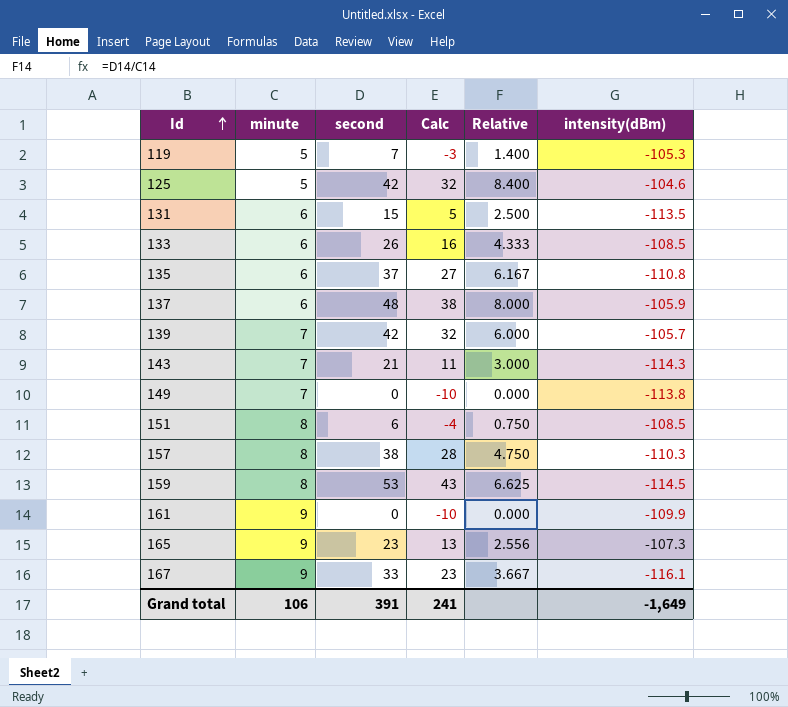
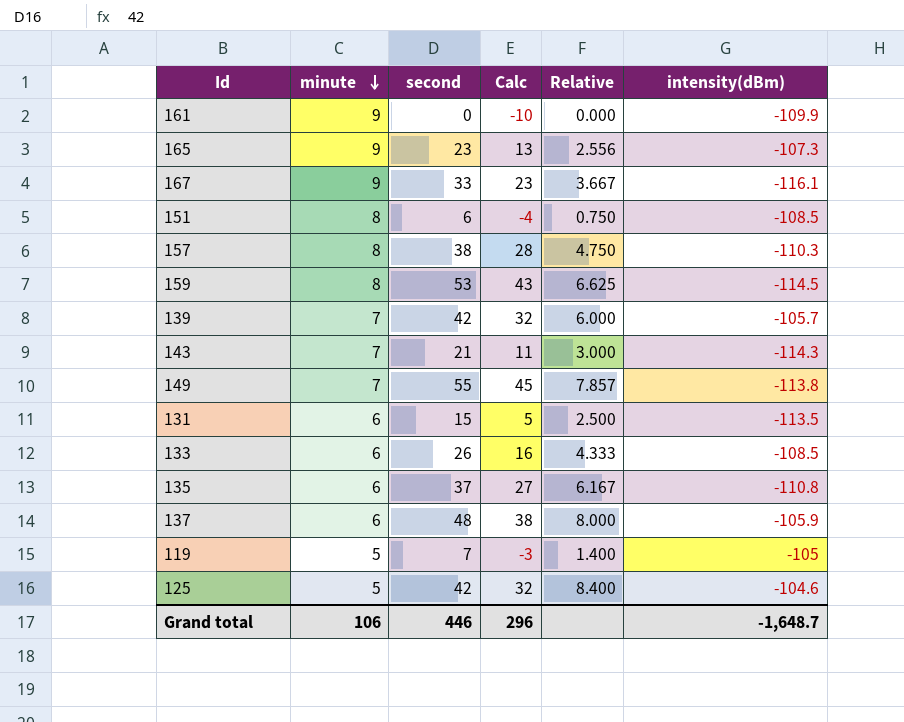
row order: Id ascending -> minute descending
149 | second: 0 -> 55
149 | Calc: -10 -> 45
149 | Relative: 0.000 -> 7.857
119 | intensity(dBm): -105.3 -> -105
Grand total | second: 391 -> 446
Grand total | Calc: 241 -> 296
Grand total | intensity(dBm): -1,649 -> -1,648.7

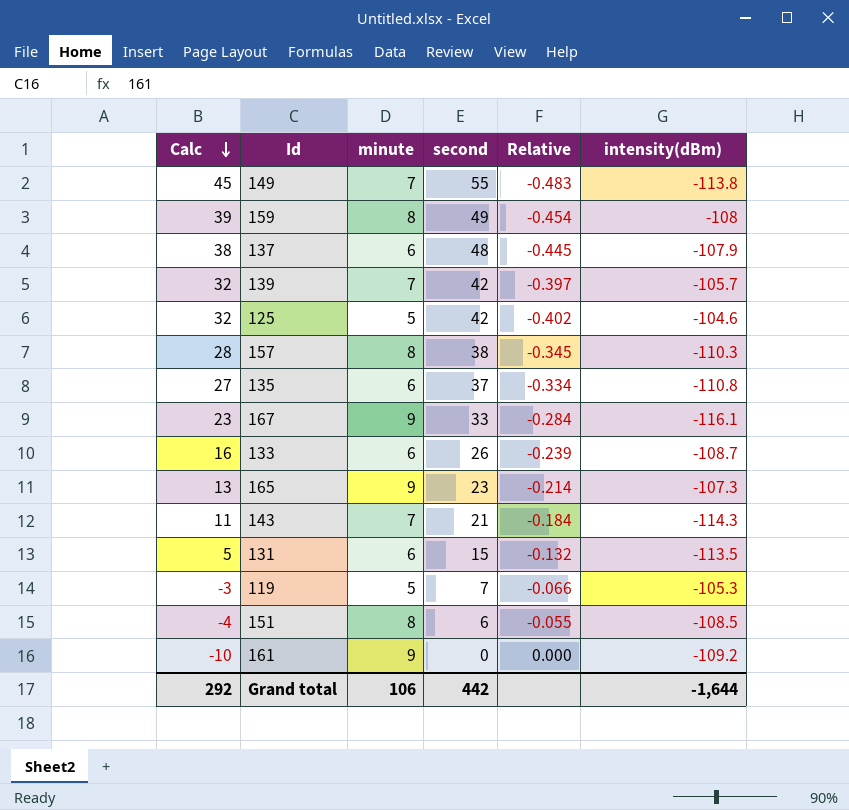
row order: minute descending -> Calc descending
column Calc | position: 4 -> 1
column Relative | formula: [second] / [minute] -> [second] / [intensity(dBm)]
159 | Calc: 43 -> 39
159 | second: 53 -> 49
159 | intensity(dBm): -114.5 -> -108
137 | intensity(dBm): -105.9 -> -107.9
133 | intensity(dBm): -108.5 -> -108.7
119 | intensity(dBm): -105 -> -105.3
161 | intensity(dBm): -109.9 -> -109.2
Grand total | Calc: 296 -> 292
Grand total | second: 446 -> 442
Grand total | intensity(dBm): -1,648.7 -> -1,644

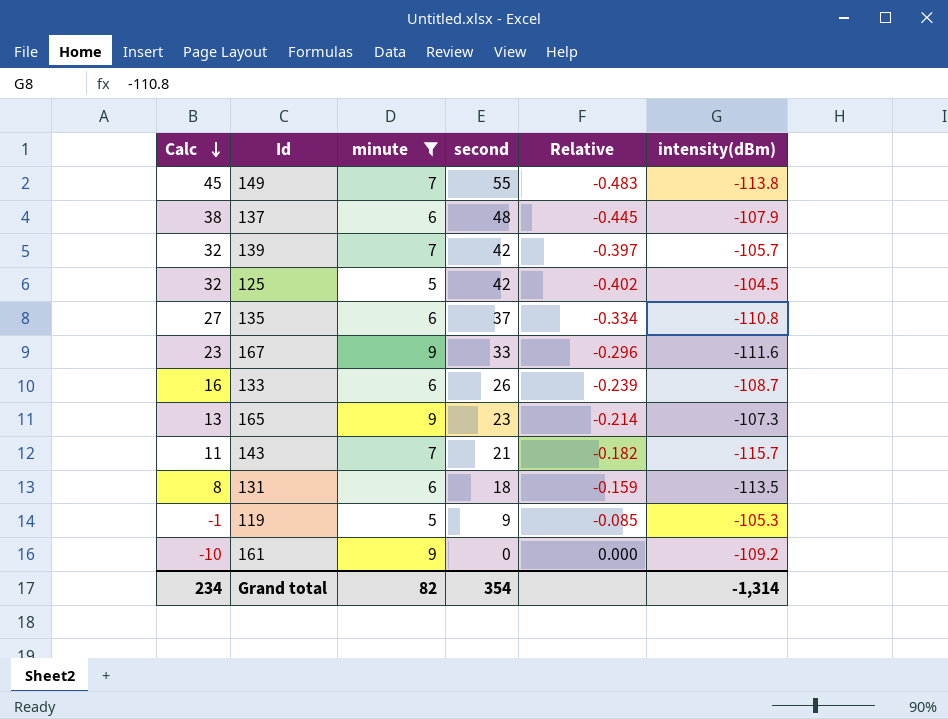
filter: none -> minute != 8
125 | intensity(dBm): -104.6 -> -104.5
167 | Relative: -0.284 -> -0.296
167 | intensity(dBm): -116.1 -> -111.6
143 | Relative: -0.184 -> -0.182
143 | intensity(dBm): -114.3 -> -115.7
131 | Calc: 5 -> 8
131 | second: 15 -> 18
131 | Relative: -0.132 -> -0.159
119 | Calc: -3 -> -1
119 | second: 7 -> 9
119 | Relative: -0.066 -> -0.085
Grand total | Calc: 292 -> 234
Grand total | minute: 106 -> 82
Grand total | second: 442 -> 354
Grand total | intensity(dBm): -1,644 -> -1,314

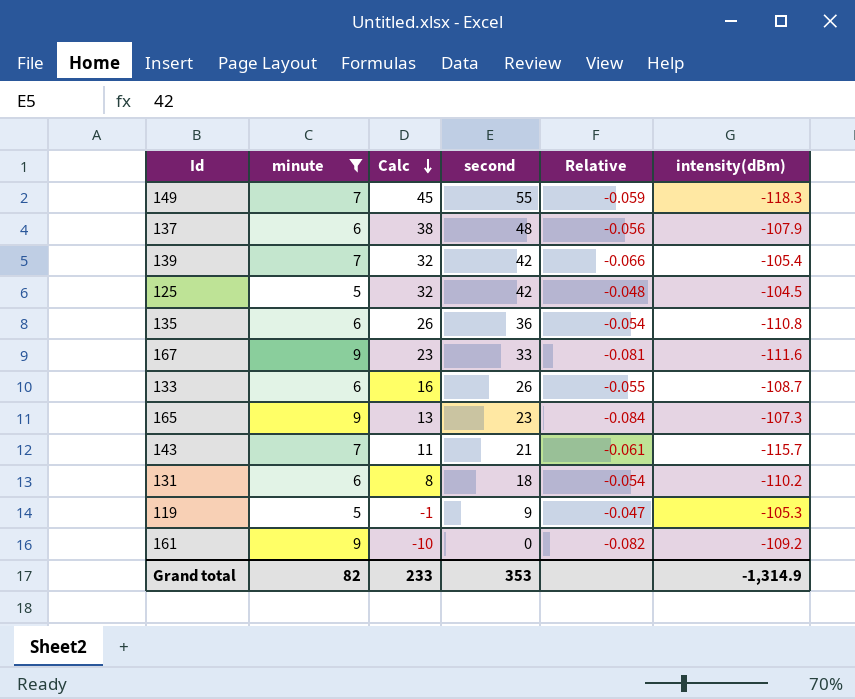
column Calc | position: 1 -> 3
column Relative | formula: [second] / [intensity(dBm)] -> [minute] / [intensity(dBm)]
149 | intensity(dBm): -113.8 -> -118.3
139 | intensity(dBm): -105.7 -> -105.4
135 | Calc: 27 -> 26
135 | second: 37 -> 36
131 | intensity(dBm): -113.5 -> -110.2
Grand total | Calc: 234 -> 233
Grand total | second: 354 -> 353
Grand total | intensity(dBm): -1,314 -> -1,314.9

